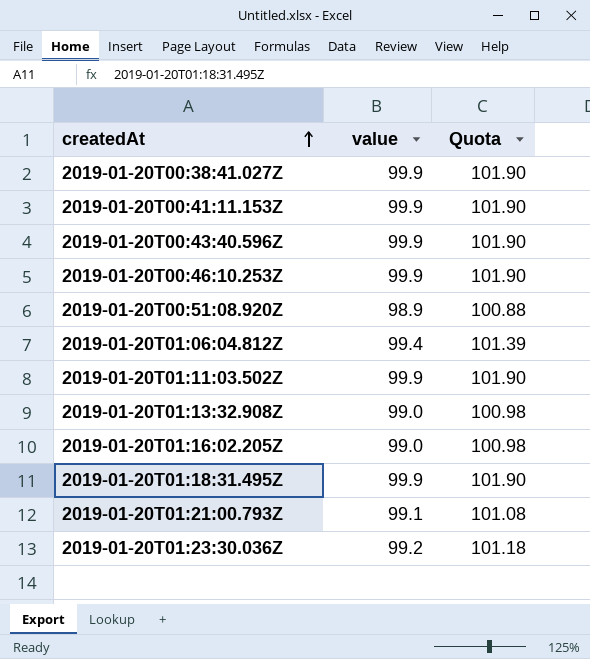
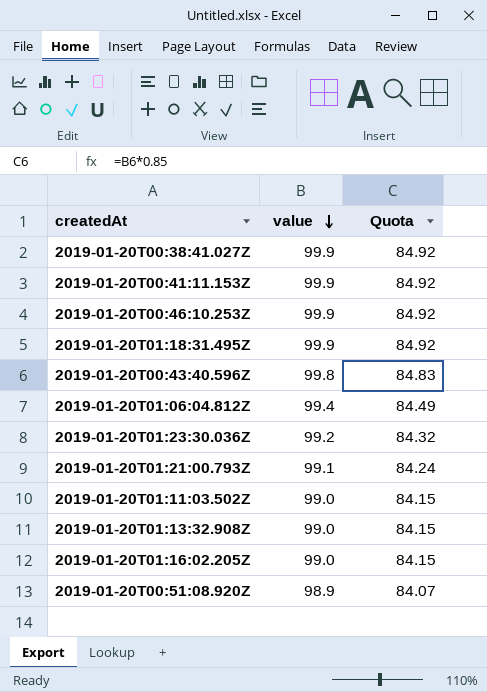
row order: createdAt ascending -> value descending
column Quota | formula: [value] * 1.02 -> [value] * 0.85
2019-01-20T00:43:40.596Z | value: 99.9 -> 99.8
2019-01-20T01:11:03.502Z | value: 99.9 -> 99.0

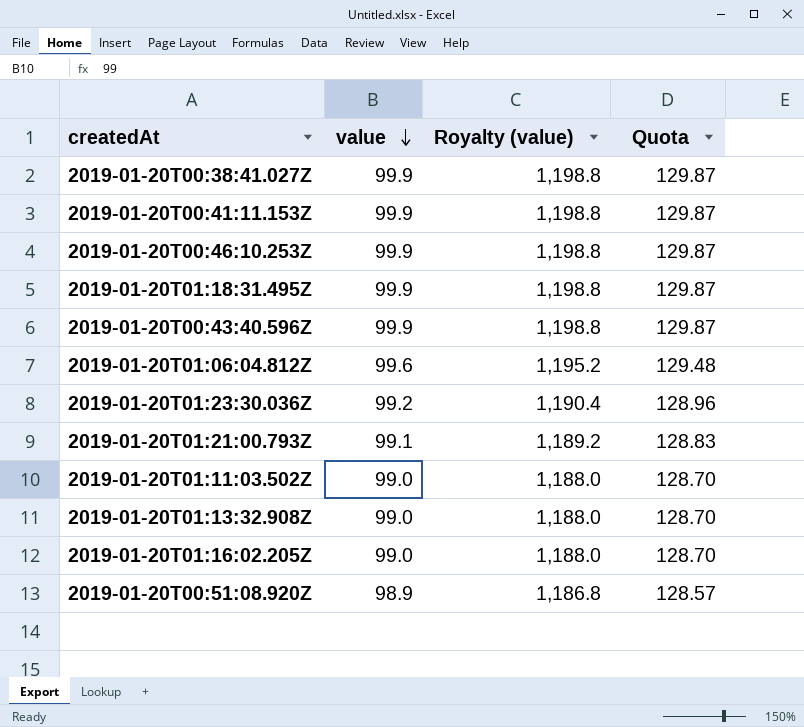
column Royalty (value) | formula: none -> [value] * 12
column Quota | formula: [value] * 0.85 -> [value] * 1.3
2019-01-20T00:43:40.596Z | value: 99.8 -> 99.9
2019-01-20T01:06:04.812Z | value: 99.4 -> 99.6

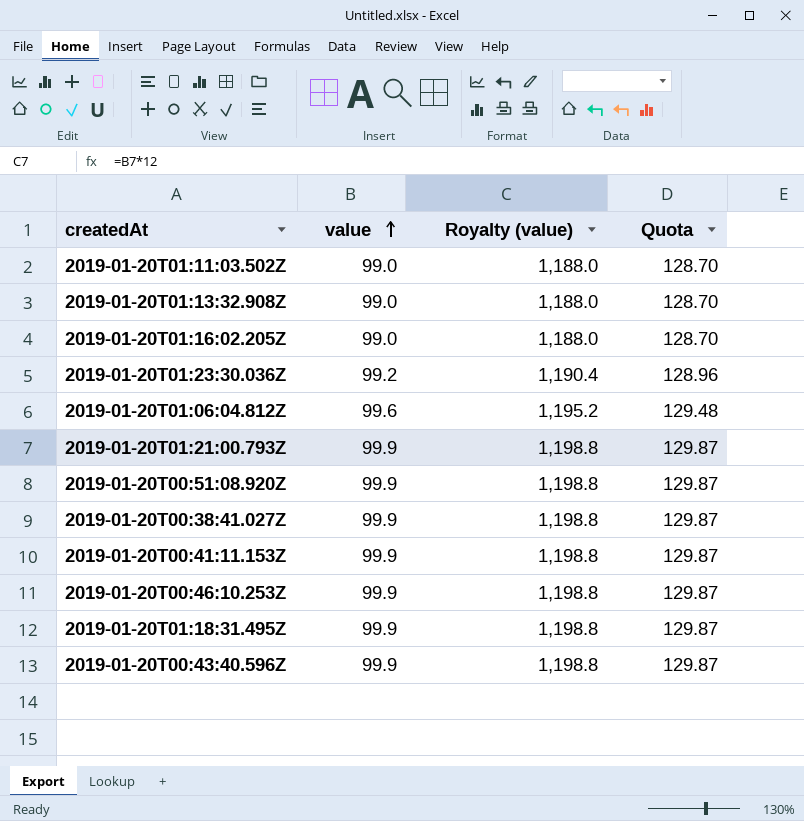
row order: value descending -> value ascending
2019-01-20T01:21:00.793Z | value: 99.1 -> 99.9
2019-01-20T01:21:00.793Z | Royalty (value): 1,189.2 -> 1,198.8
2019-01-20T01:21:00.793Z | Quota: 128.83 -> 129.87
2019-01-20T00:51:08.920Z | value: 98.9 -> 99.9
2019-01-20T00:51:08.920Z | Royalty (value): 1,186.8 -> 1,198.8
2019-01-20T00:51:08.920Z | Quota: 128.57 -> 129.87

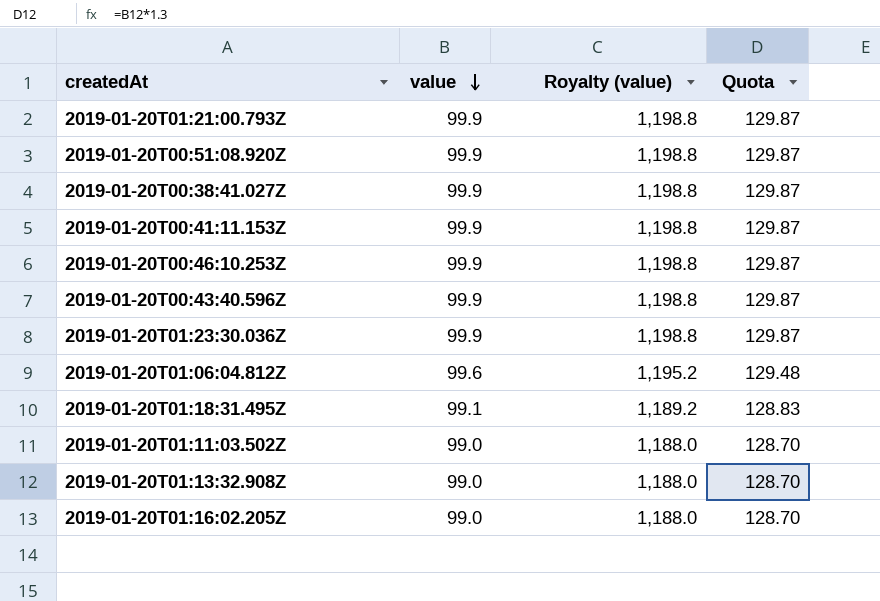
row order: value ascending -> value descending
2019-01-20T01:23:30.036Z | value: 99.2 -> 99.9
2019-01-20T01:23:30.036Z | Royalty (value): 1,190.4 -> 1,198.8
2019-01-20T01:23:30.036Z | Quota: 128.96 -> 129.87
2019-01-20T01:18:31.495Z | value: 99.9 -> 99.1
2019-01-20T01:18:31.495Z | Royalty (value): 1,198.8 -> 1,189.2
2019-01-20T01:18:31.495Z | Quota: 129.87 -> 128.83

